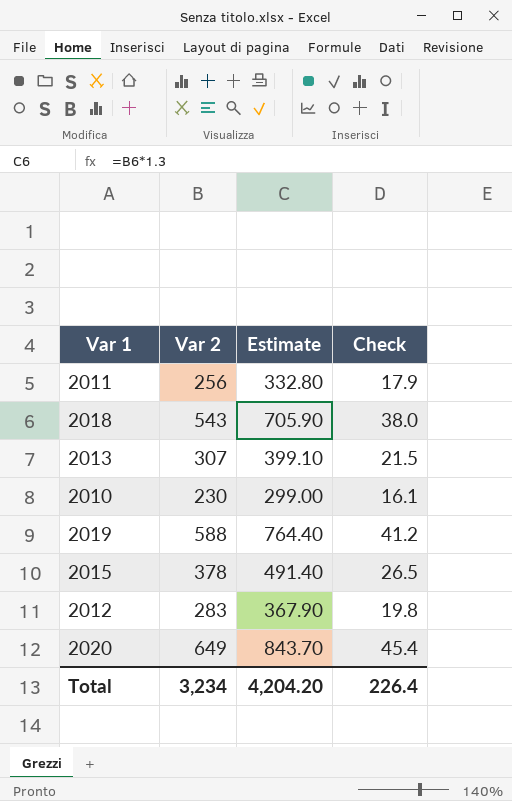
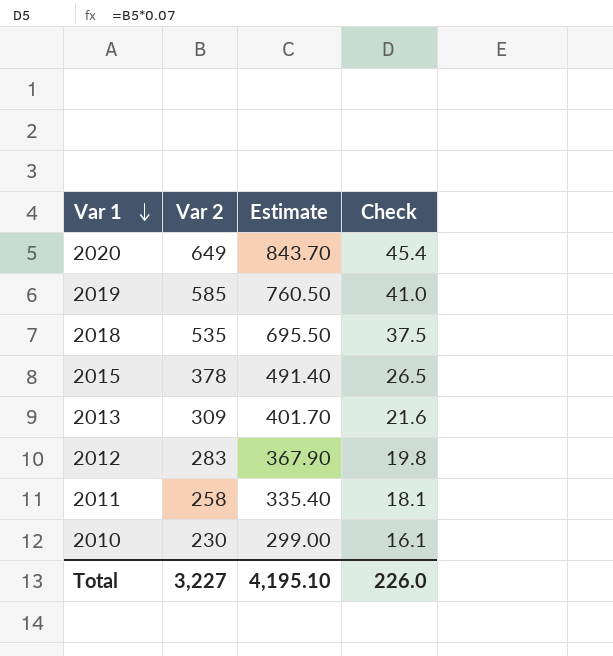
row order: none -> Var 1 descending
2019 | Var 2: 588 -> 585
2019 | Estimate: 764.40 -> 760.50
2019 | Check: 41.2 -> 41.0
2018 | Var 2: 543 -> 535
2018 | Estimate: 705.90 -> 695.50
2018 | Check: 38.0 -> 37.5
2013 | Var 2: 307 -> 309
2013 | Estimate: 399.10 -> 401.70
2013 | Check: 21.5 -> 21.6
2011 | Var 2: 256 -> 258
2011 | Estimate: 332.80 -> 335.40
2011 | Check: 17.9 -> 18.1
Total | Var 2: 3,234 -> 3,227
Total | Estimate: 4,204.20 -> 4,195.10
Total | Check: 226.4 -> 226.0

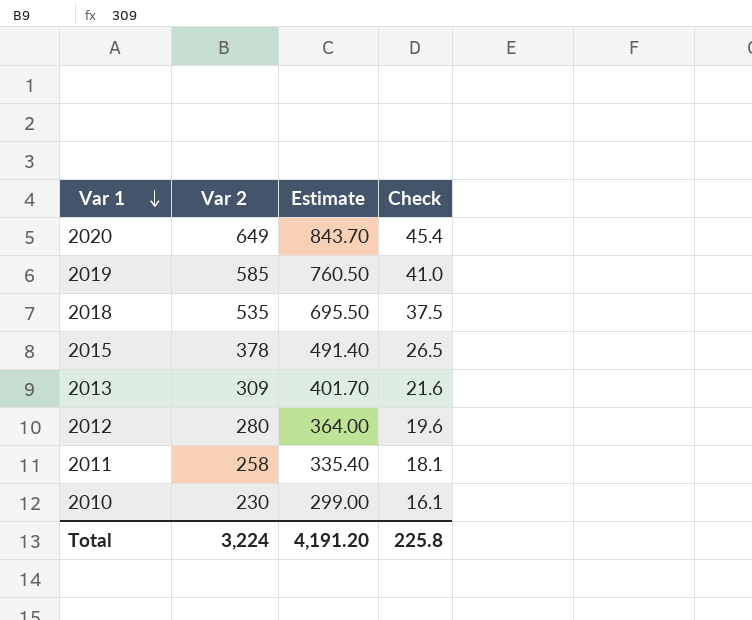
2012 | Var 2: 283 -> 280
2012 | Estimate: 367.90 -> 364.00
2012 | Check: 19.8 -> 19.6
Total | Var 2: 3,227 -> 3,224
Total | Estimate: 4,195.10 -> 4,191.20
Total | Check: 226.0 -> 225.8

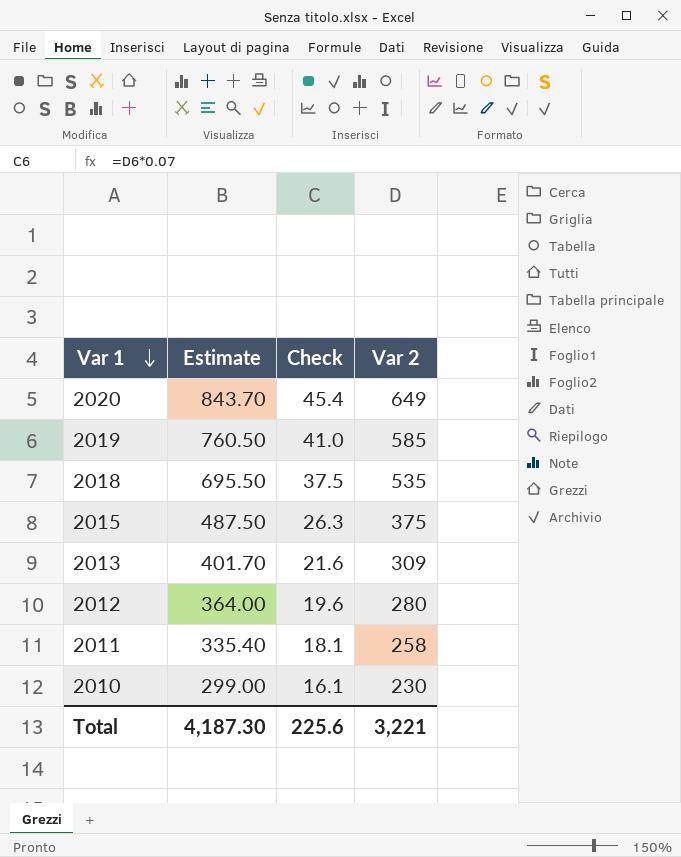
column Var 2 | position: 2 -> 4
2015 | Estimate: 491.40 -> 487.50
2015 | Check: 26.5 -> 26.3
2015 | Var 2: 378 -> 375
Total | Estimate: 4,191.20 -> 4,187.30
Total | Check: 225.8 -> 225.6
Total | Var 2: 3,224 -> 3,221

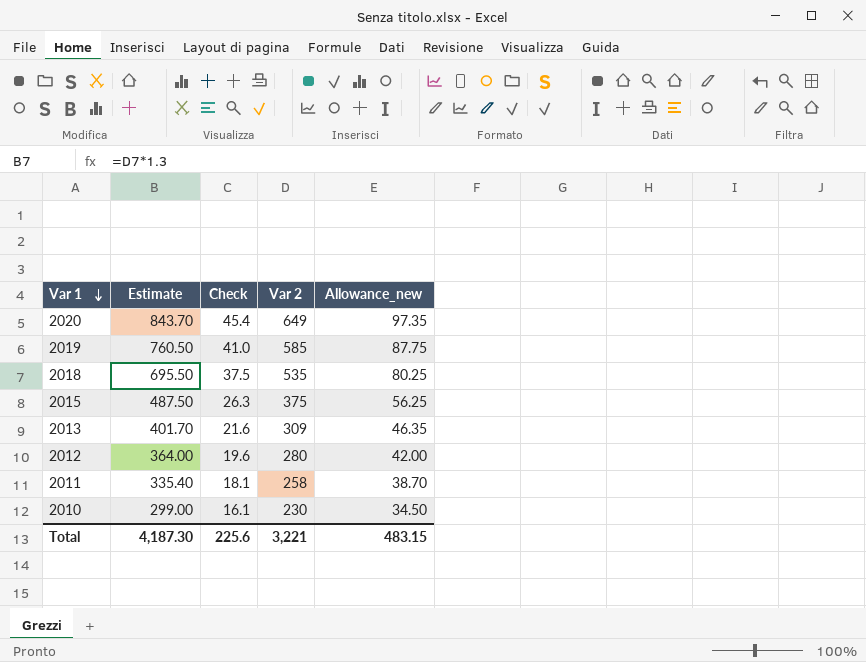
column Allowance_new | formula: none -> [Var 2] * 0.15

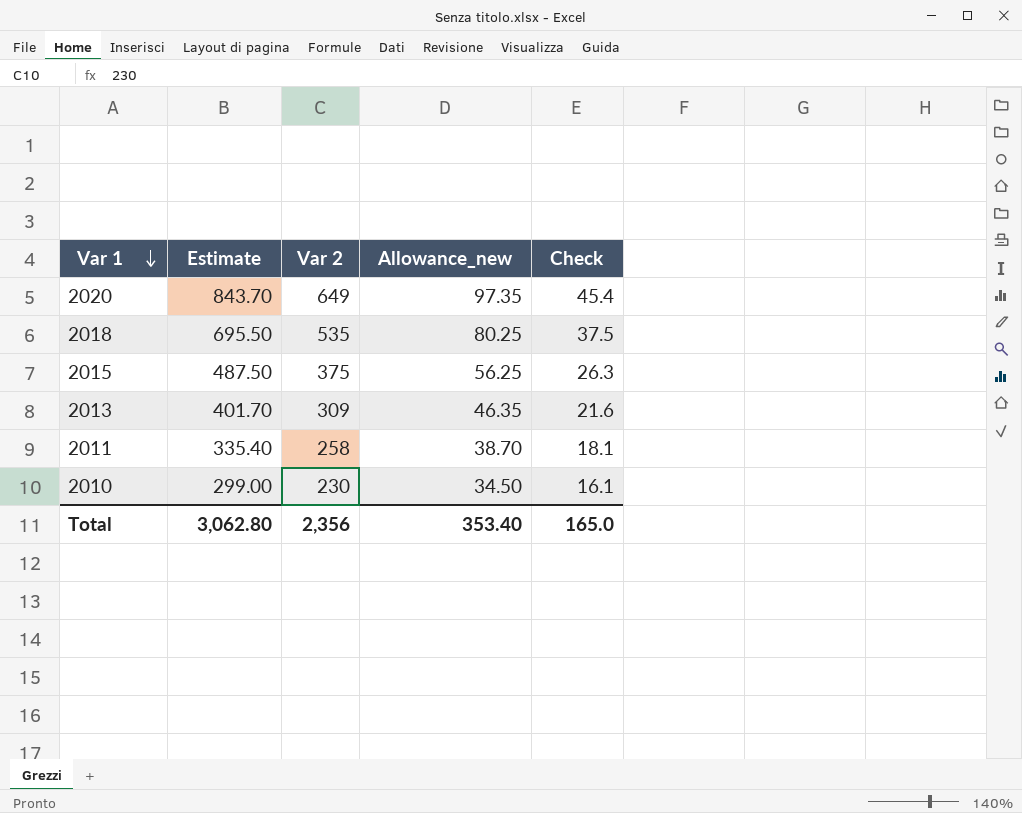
column Check | position: 3 -> 5
row 2019: 760.50 | 41.0 | 585 | 87.75 -> none
row 2012: 364.00 | 19.6 | 280 | 42.00 -> none
Total | Estimate: 4,187.30 -> 3,062.80
Total | Var 2: 3,221 -> 2,356
Total | Allowance_new: 483.15 -> 353.40
Total | Check: 225.6 -> 165.0

